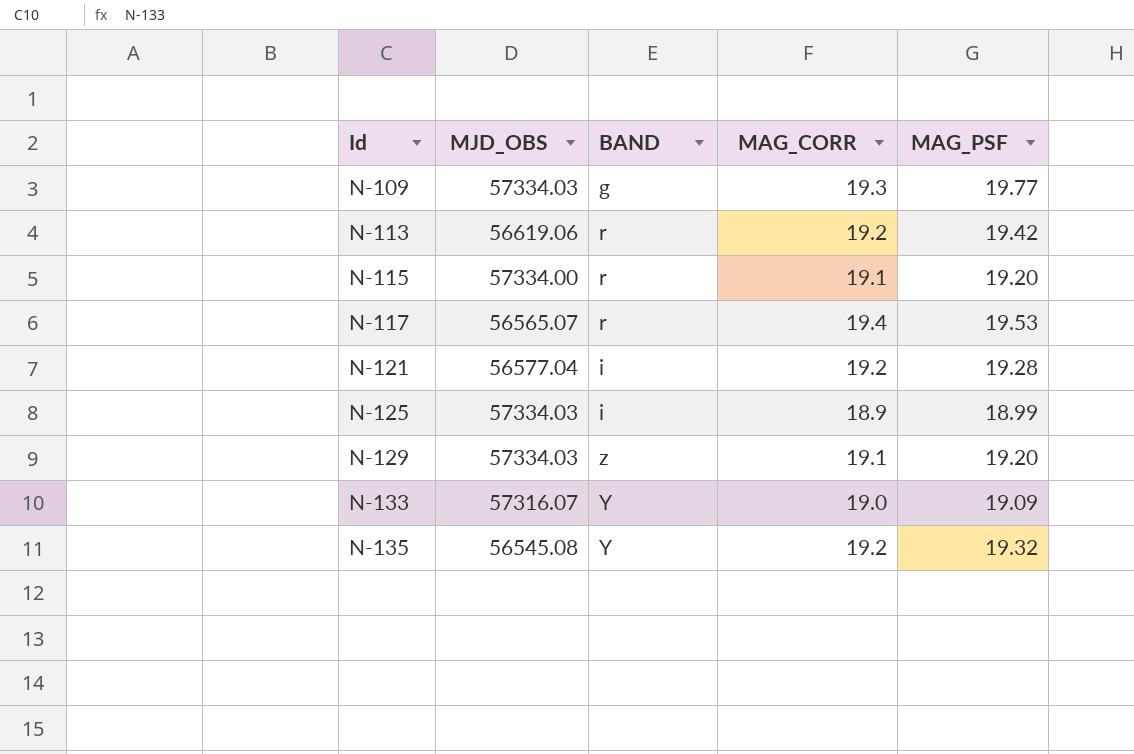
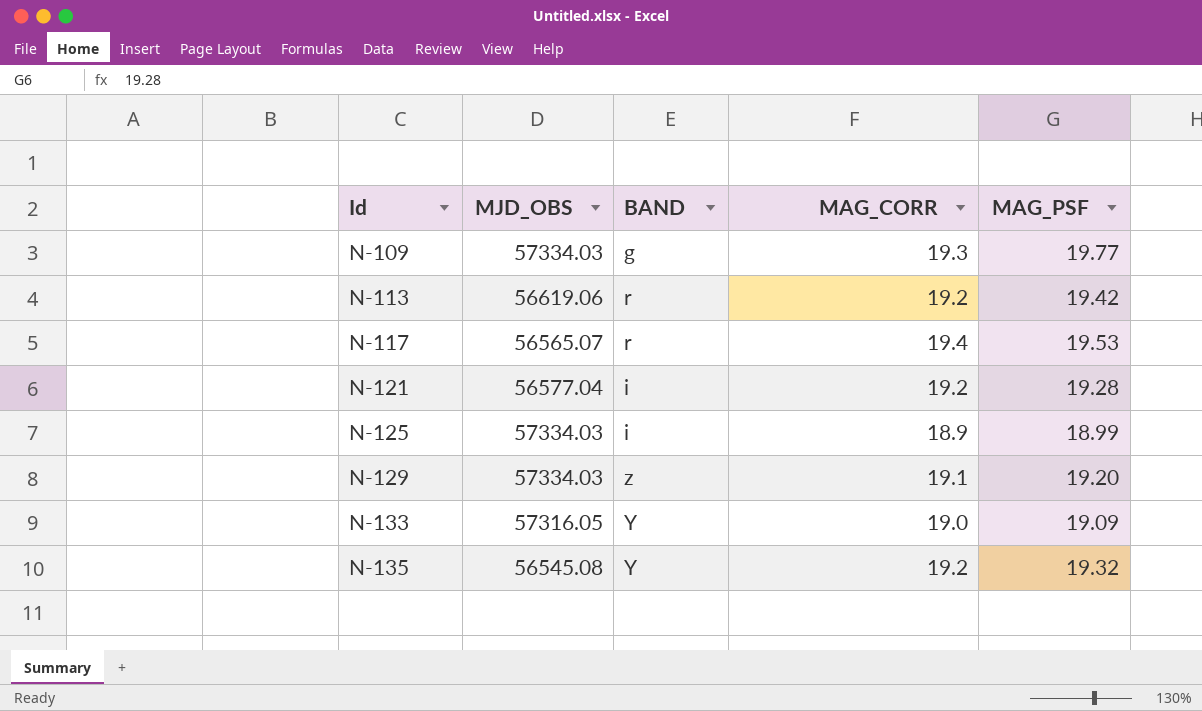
row N-115: 57334.00 | r | 19.1 | 19.20 -> none
N-133 | MJD_OBS: 57316.07 -> 57316.05

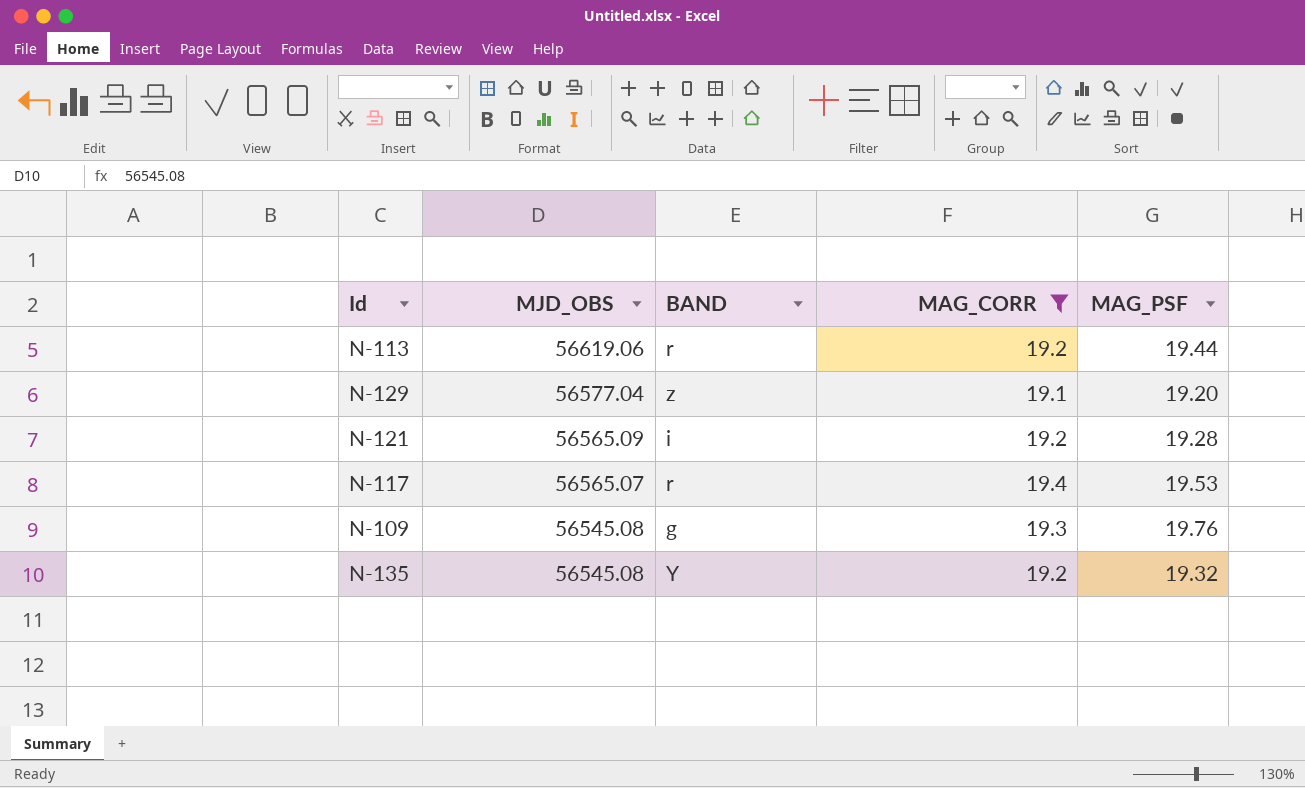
filter: none -> MAG_CORR >= 19.1
row order: Id ascending -> MJD_OBS descending
N-113 | MAG_PSF: 19.42 -> 19.44
N-129 | MJD_OBS: 57334.03 -> 56577.04
N-121 | MJD_OBS: 56577.04 -> 56565.09
N-109 | MJD_OBS: 57334.03 -> 56545.08
N-109 | MAG_PSF: 19.77 -> 19.76

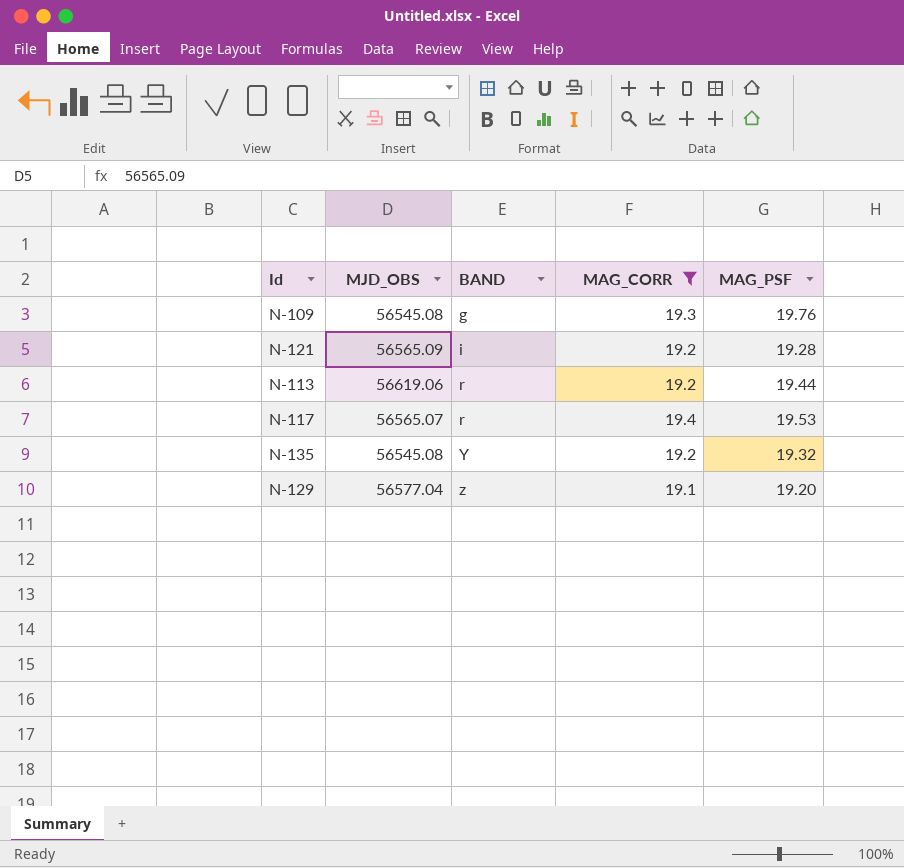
row order: MJD_OBS descending -> BAND ascending

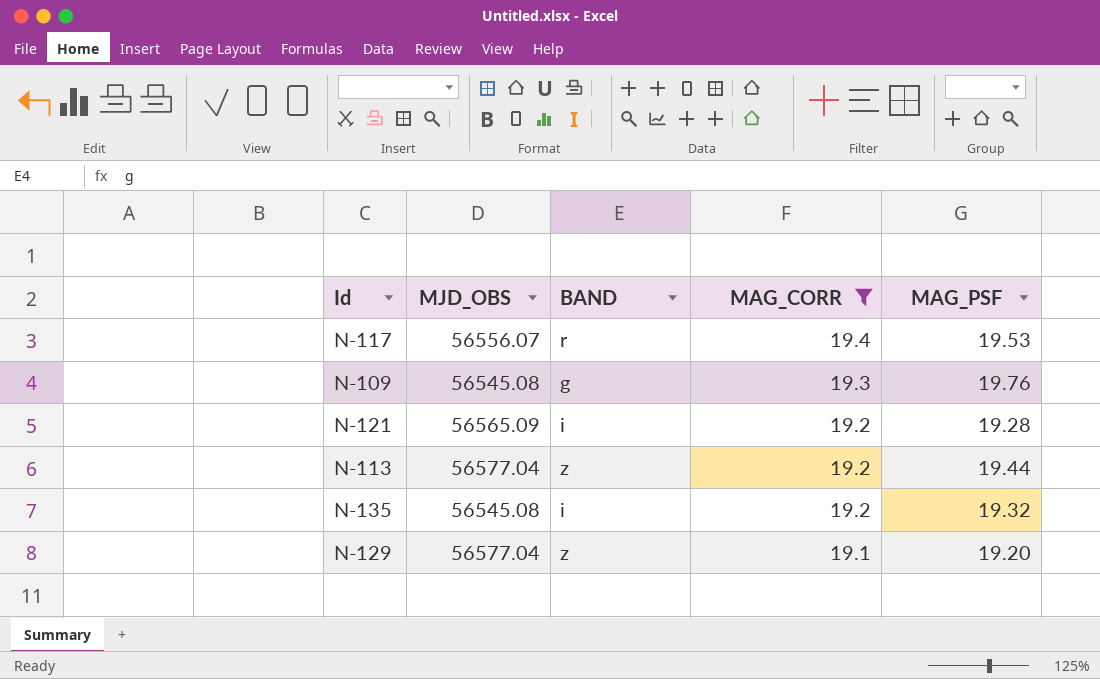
row order: BAND ascending -> MAG_CORR descending
N-117 | MJD_OBS: 56565.07 -> 56556.07
N-113 | MJD_OBS: 56619.06 -> 56577.04
N-113 | BAND: r -> z
N-135 | BAND: Y -> i

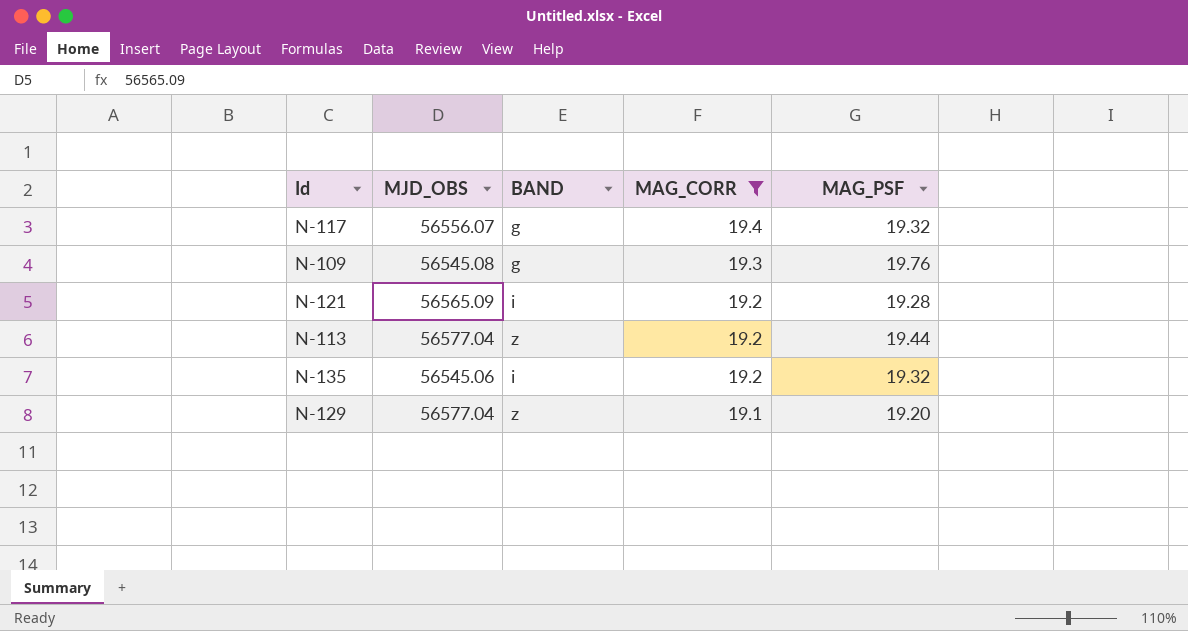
N-117 | BAND: r -> g
N-117 | MAG_PSF: 19.53 -> 19.32
N-135 | MJD_OBS: 56545.08 -> 56545.06

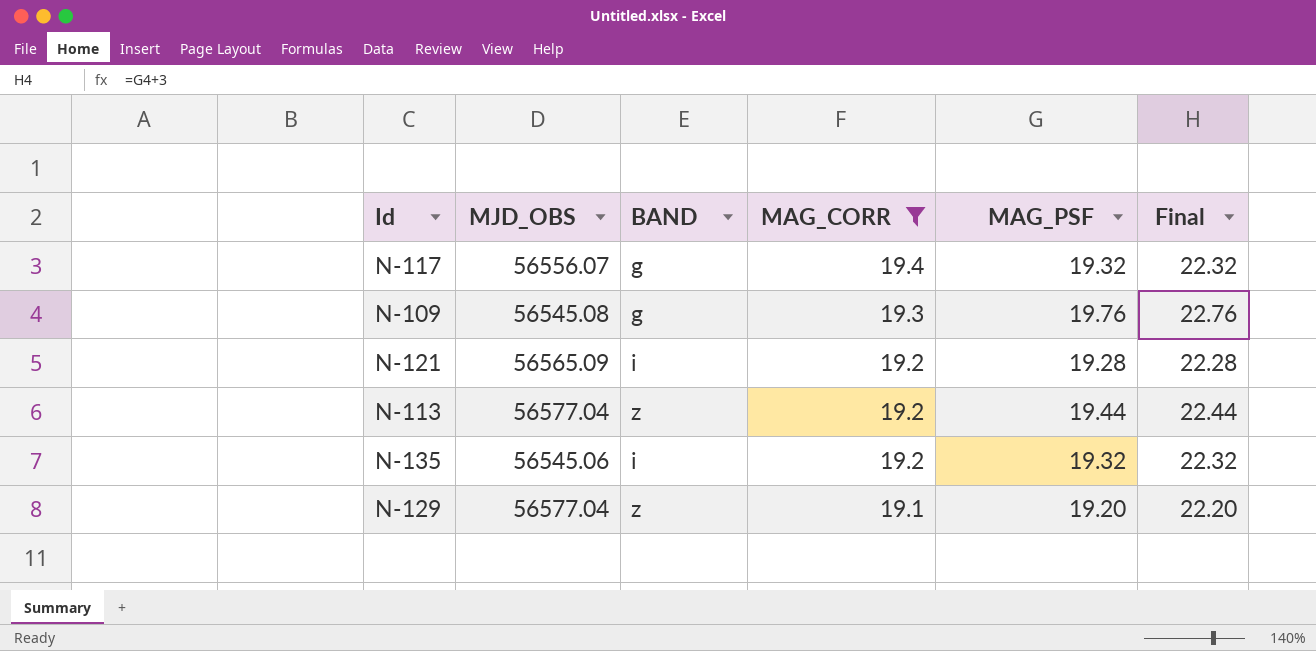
column Final | formula: none -> [MAG_PSF] + 3

